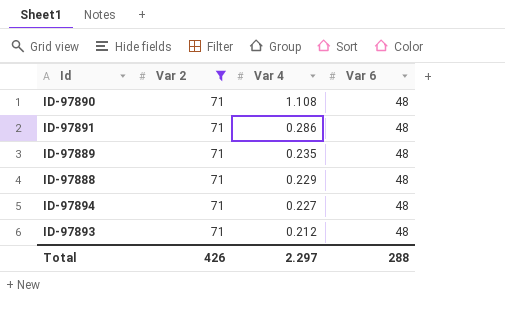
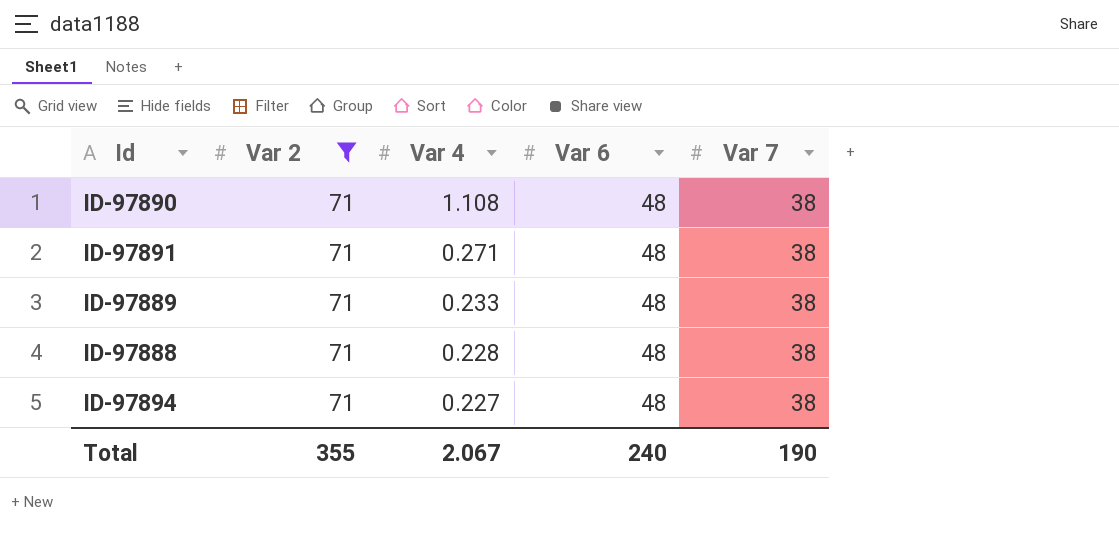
column Var 7 | position: none -> 5
row ID-97893: 71 | 0.212 | 48 -> none
ID-97891 | Var 4: 0.286 -> 0.271
ID-97889 | Var 4: 0.235 -> 0.233
ID-97888 | Var 4: 0.229 -> 0.228
Total | Var 2: 426 -> 355
Total | Var 4: 2.297 -> 2.067
Total | Var 6: 288 -> 240

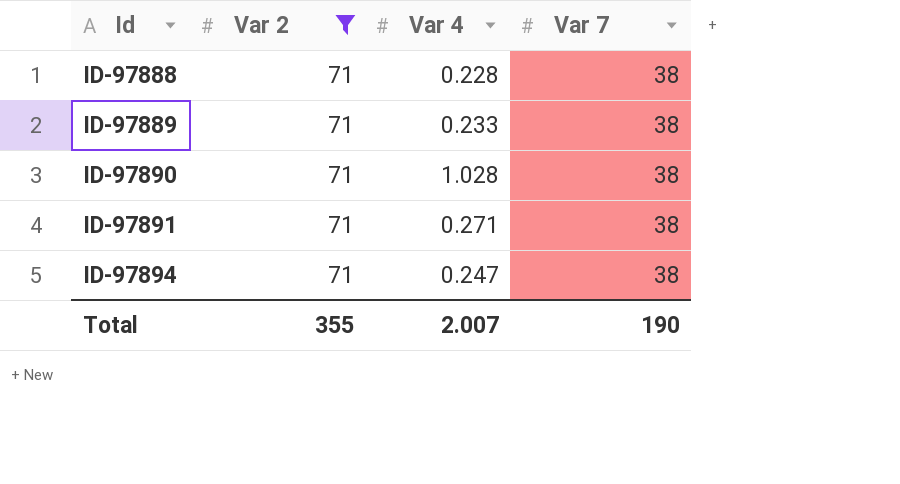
row order: Var 4 descending -> Id ascending
column Var 6 | position: 4 -> none
ID-97890 | Var 4: 1.108 -> 1.028
ID-97894 | Var 4: 0.227 -> 0.247
Total | Var 4: 2.067 -> 2.007

